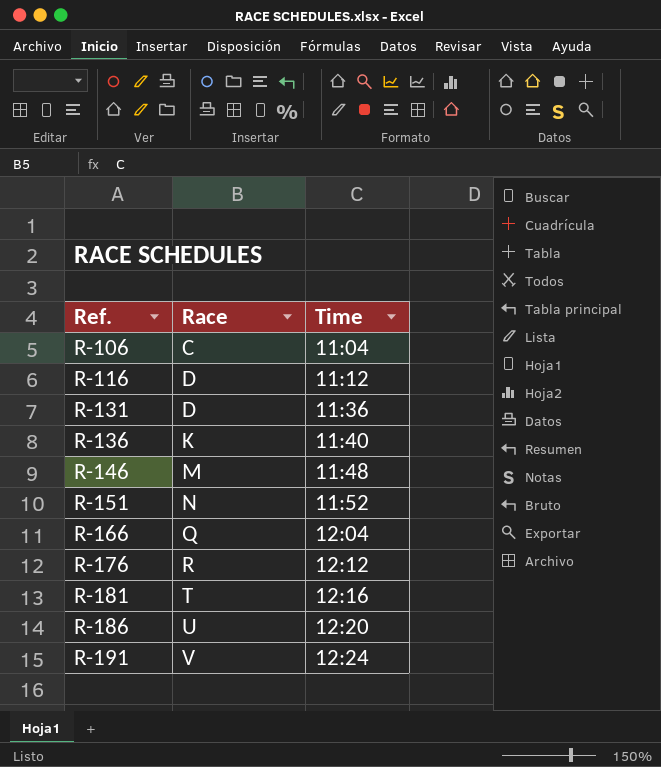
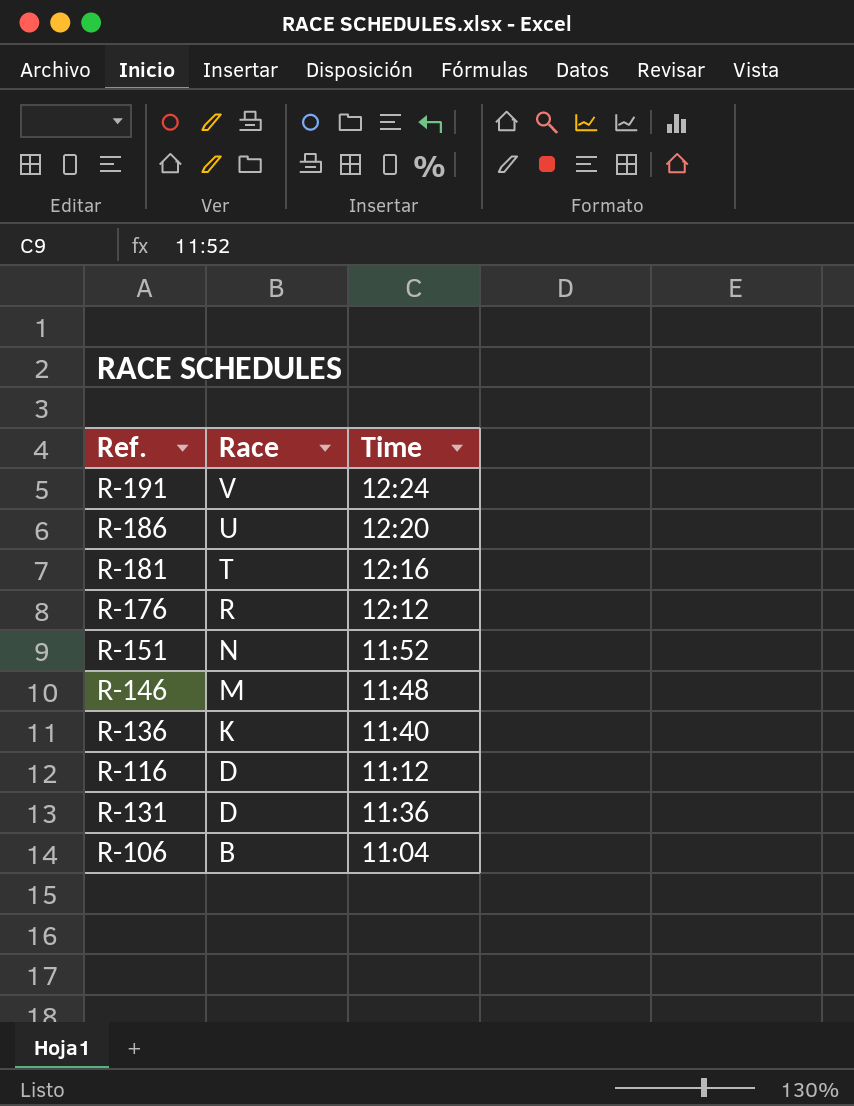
row order: Ref. ascending -> Race descending
row R-166: Q | 12:04 -> none
R-106 | Race: C -> B

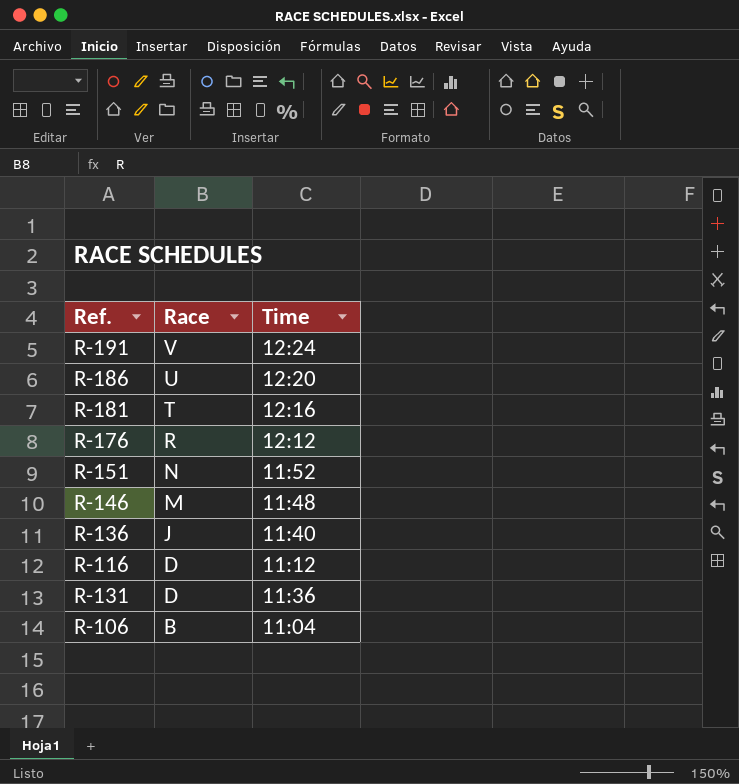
R-136 | Race: K -> J

